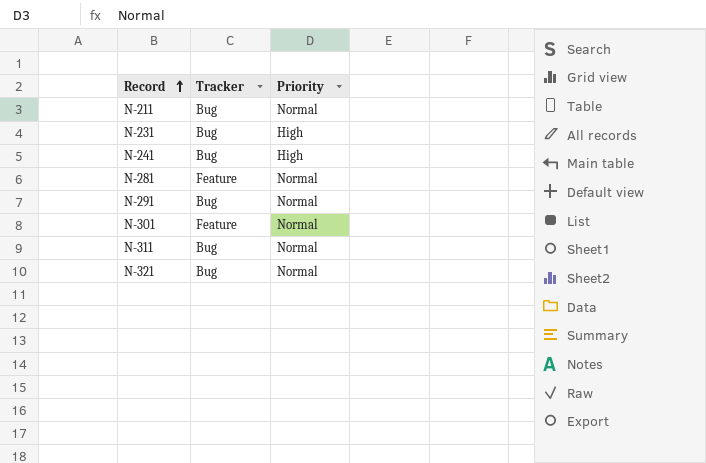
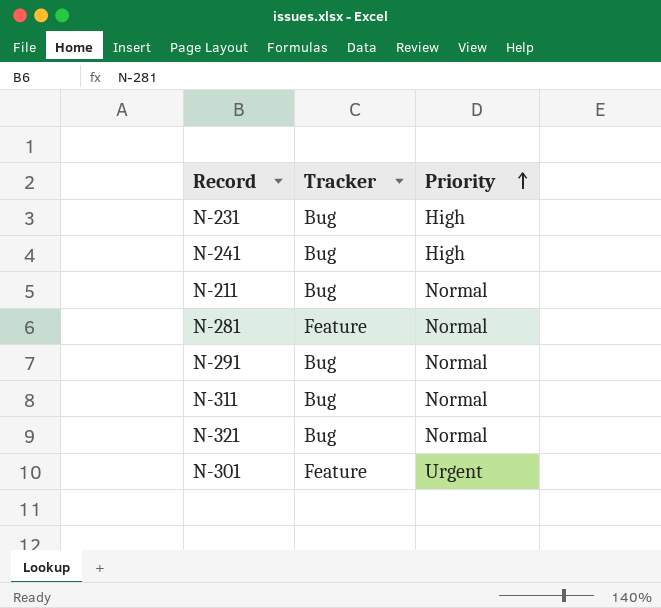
row order: Record ascending -> Priority ascending
N-301 | Priority: Normal -> Urgent

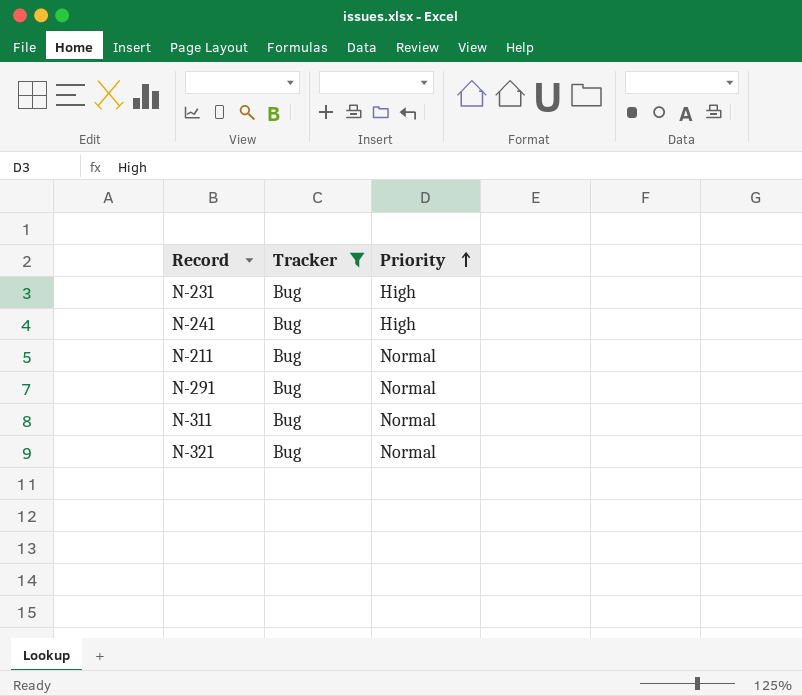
filter: none -> Tracker = Bug

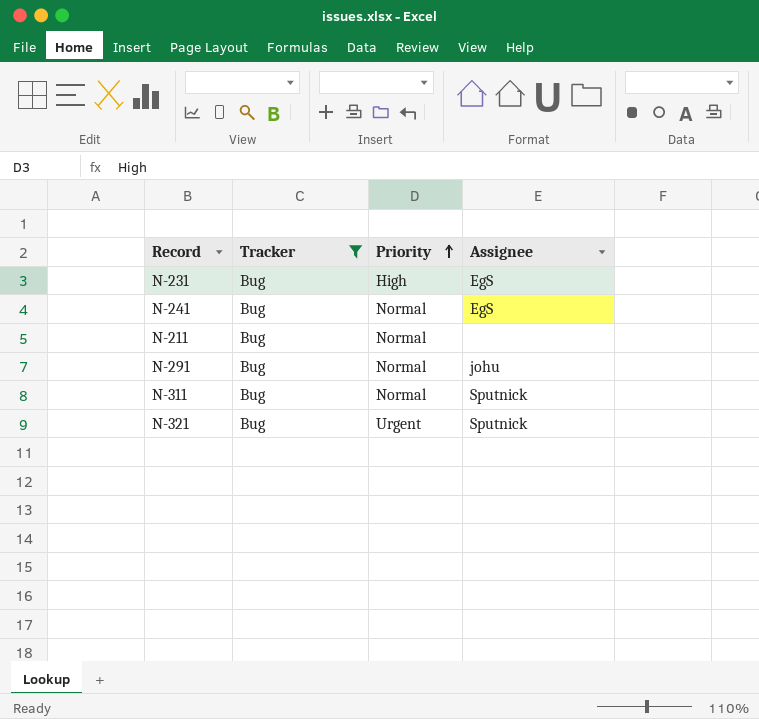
column Assignee | position: none -> 4
N-241 | Priority: High -> Normal
N-321 | Priority: Normal -> Urgent

